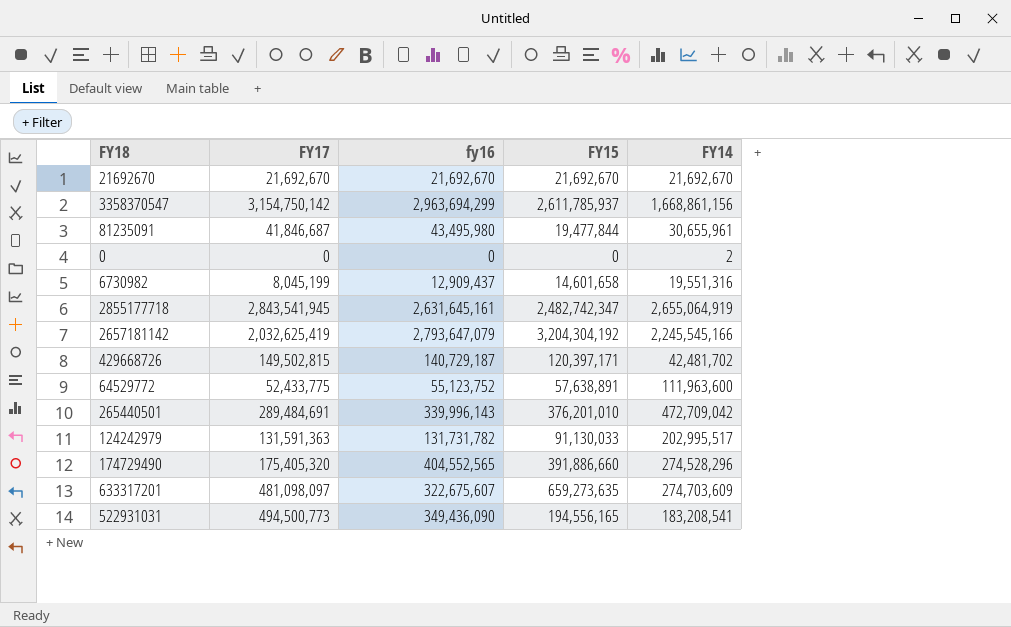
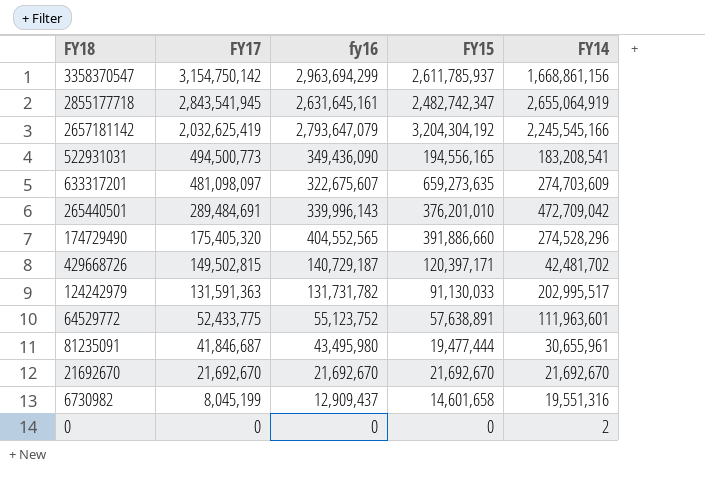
row order: none -> FY17 descending
64529772 | FY14: 111,963,600 -> 111,963,601
81235091 | FY15: 19,477,844 -> 19,477,444

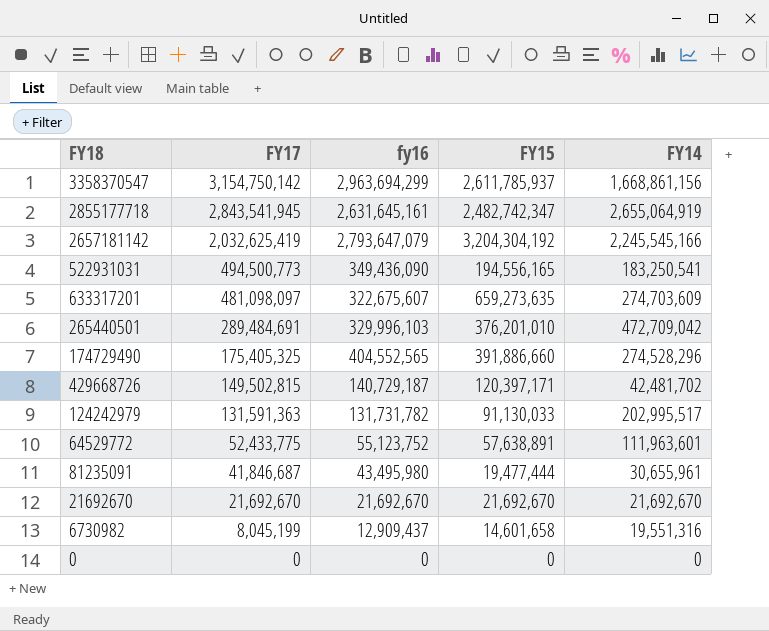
522931031 | FY14: 183,208,541 -> 183,250,541
265440501 | fy16: 339,996,143 -> 329,996,103
174729490 | FY17: 175,405,320 -> 175,405,325
0 | FY14: 2 -> 0

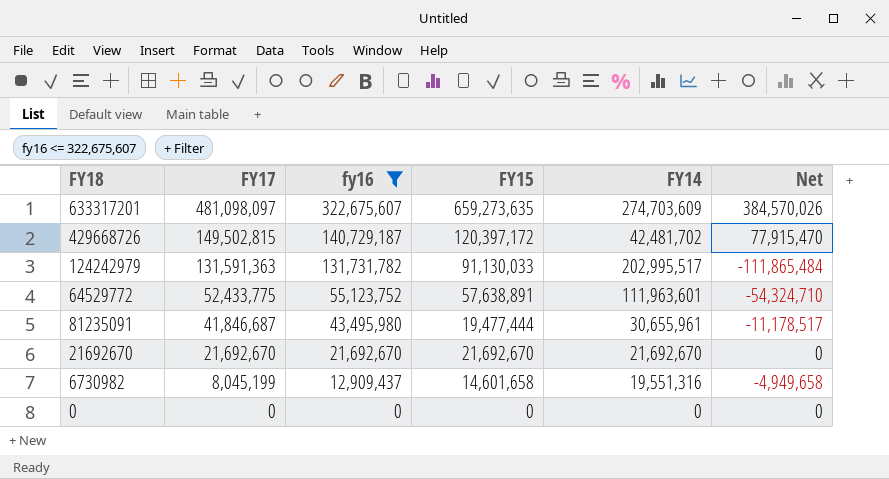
filter: none -> fy16 <= 322,675,607
column Net | formula: none -> [FY15] - [FY14]
429668726 | FY15: 120,397,171 -> 120,397,172

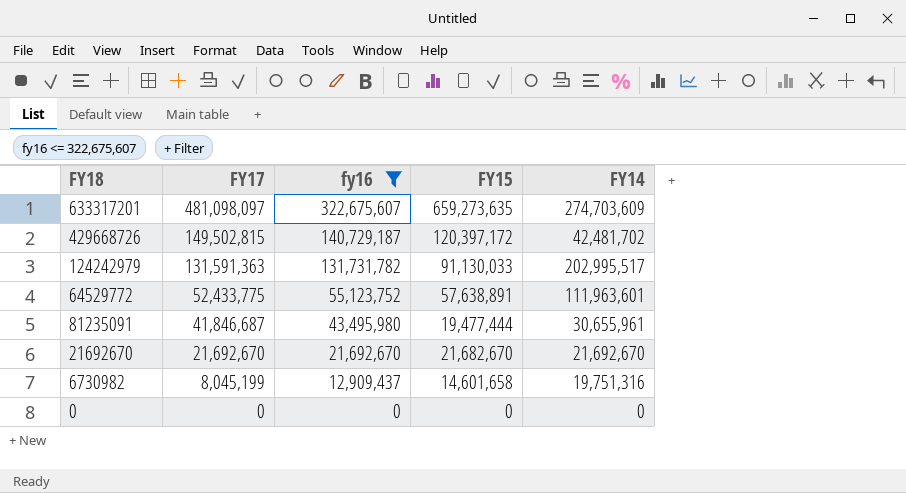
column Net | formula: [FY15] - [FY14] -> none
21692670 | FY15: 21,692,670 -> 21,682,670
6730982 | FY14: 19,551,316 -> 19,751,316

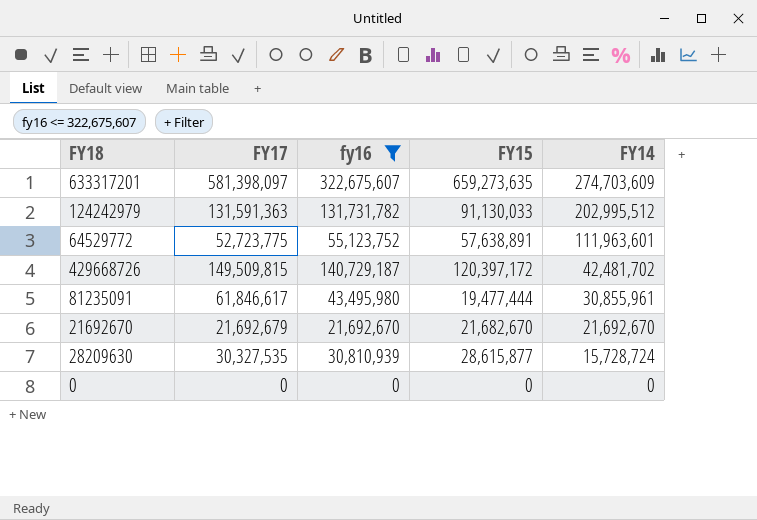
row order: FY17 descending -> FY14 descending
row 6730982: 8,045,199 | 12,909,437 | 14,601,658 | 19,751,316 -> none
633317201 | FY17: 481,098,097 -> 581,398,097
124242979 | FY14: 202,995,517 -> 202,995,512
64529772 | FY17: 52,433,775 -> 52,723,775
429668726 | FY17: 149,502,815 -> 149,509,815
81235091 | FY17: 41,846,687 -> 61,846,617
81235091 | FY14: 30,655,961 -> 30,855,961
21692670 | FY17: 21,692,670 -> 21,692,679
row 28209630: none -> 30,327,535 | 30,810,939 | 28,615,877 | 15,728,724

